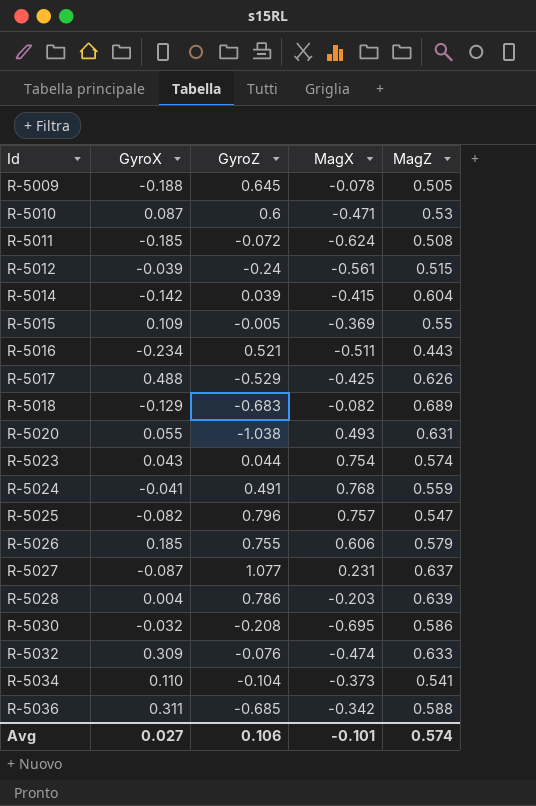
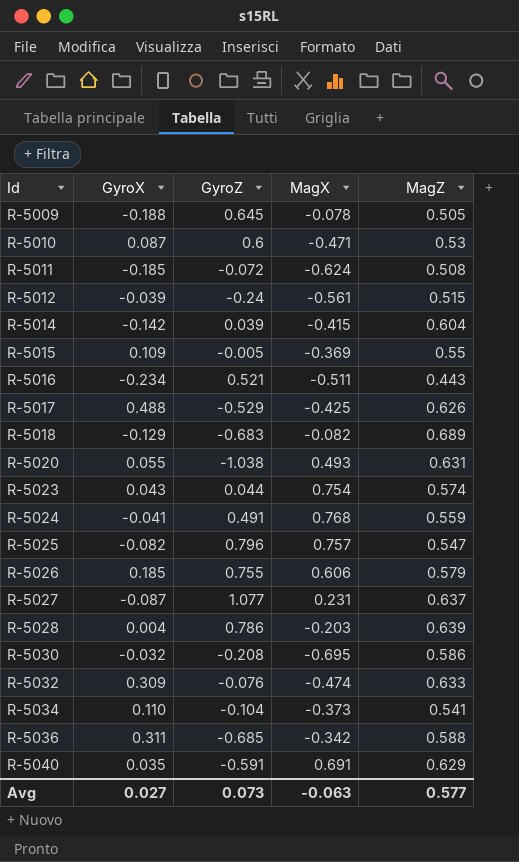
row R-5040: none -> 0.035 | -0.591 | 0.691 | 0.629
Avg | GyroZ: 0.106 -> 0.073
Avg | MagX: -0.101 -> -0.063
Avg | MagZ: 0.574 -> 0.577

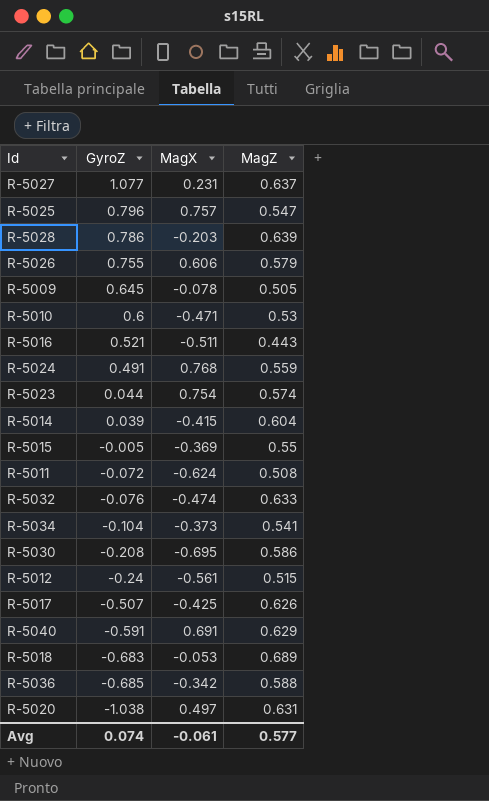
row order: Id ascending -> GyroZ descending
column GyroX | position: 2 -> none
R-5017 | GyroZ: -0.529 -> -0.507
R-5018 | MagX: -0.082 -> -0.053
R-5020 | MagX: 0.493 -> 0.497
Avg | GyroZ: 0.073 -> 0.074
Avg | MagX: -0.063 -> -0.061

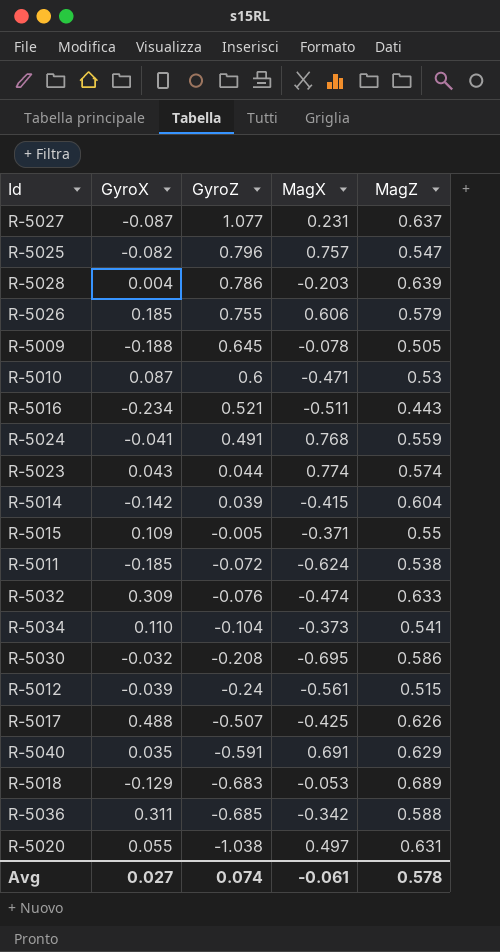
column GyroX | position: none -> 2
R-5023 | MagX: 0.754 -> 0.774
R-5015 | MagX: -0.369 -> -0.371
R-5011 | MagZ: 0.508 -> 0.538
Avg | MagZ: 0.577 -> 0.578

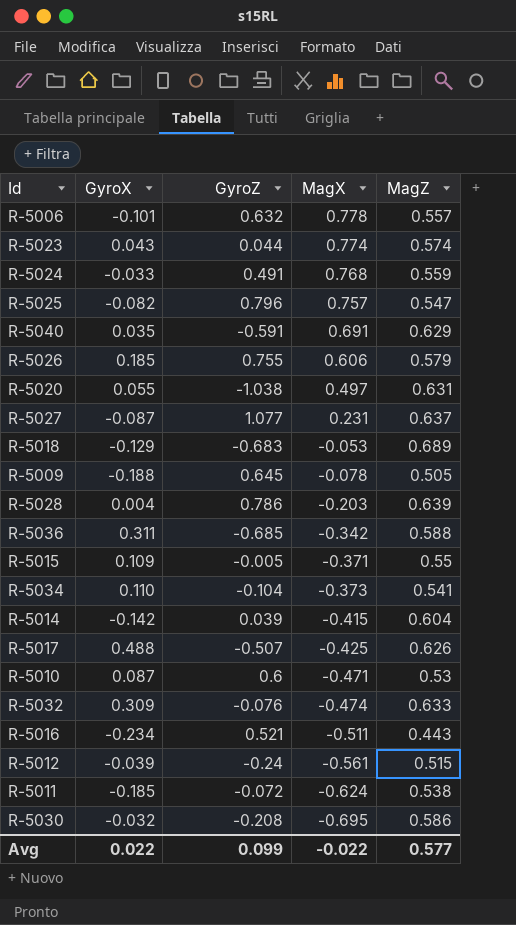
row order: GyroZ descending -> MagX descending
row R-5006: none -> -0.101 | 0.632 | 0.778 | 0.557
R-5024 | GyroX: -0.041 -> -0.033
Avg | GyroX: 0.027 -> 0.022
Avg | GyroZ: 0.074 -> 0.099
Avg | MagX: -0.061 -> -0.022
Avg | MagZ: 0.578 -> 0.577

